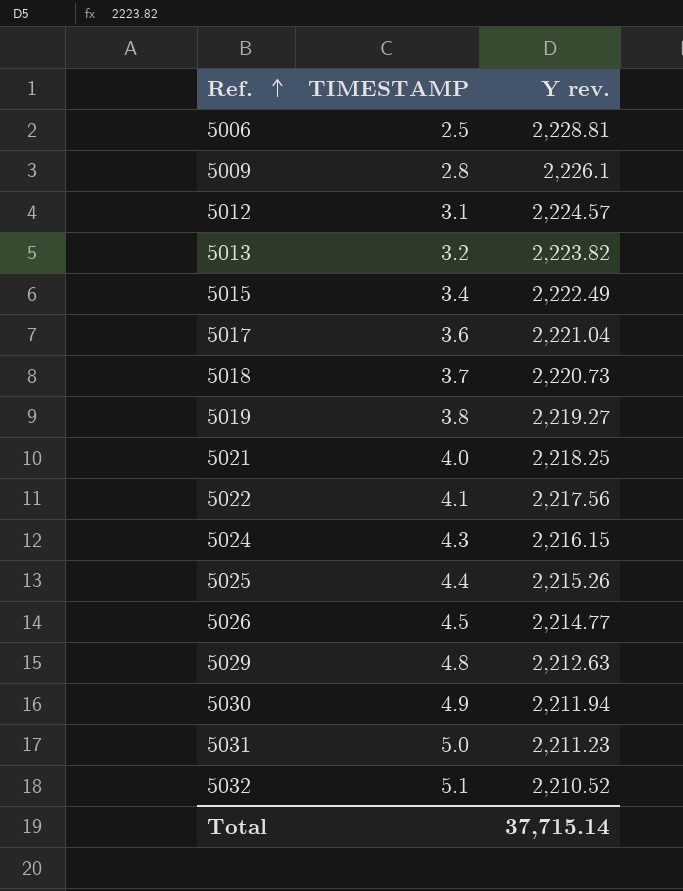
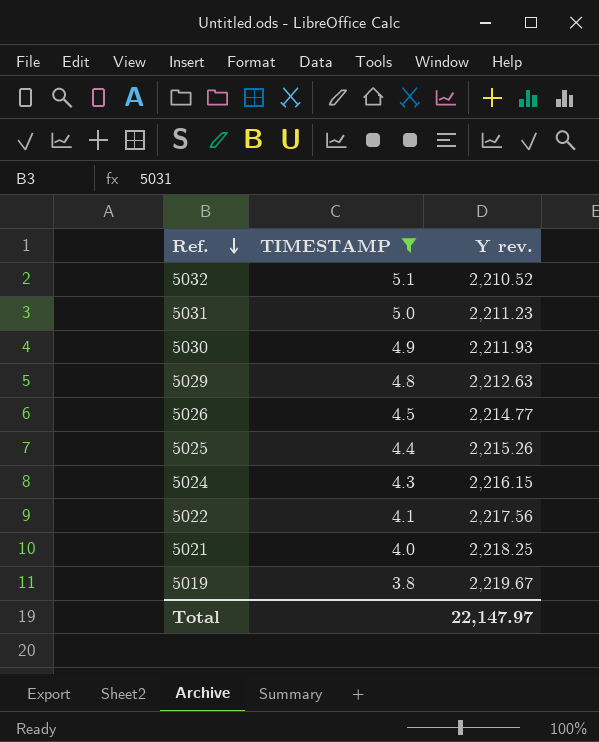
filter: none -> TIMESTAMP >= 3.8
row order: Ref. ascending -> Ref. descending
5030 | Y rev.: 2,211.94 -> 2,211.93
5019 | Y rev.: 2,219.27 -> 2,219.67
Total | Y rev.: 37,715.14 -> 22,147.97

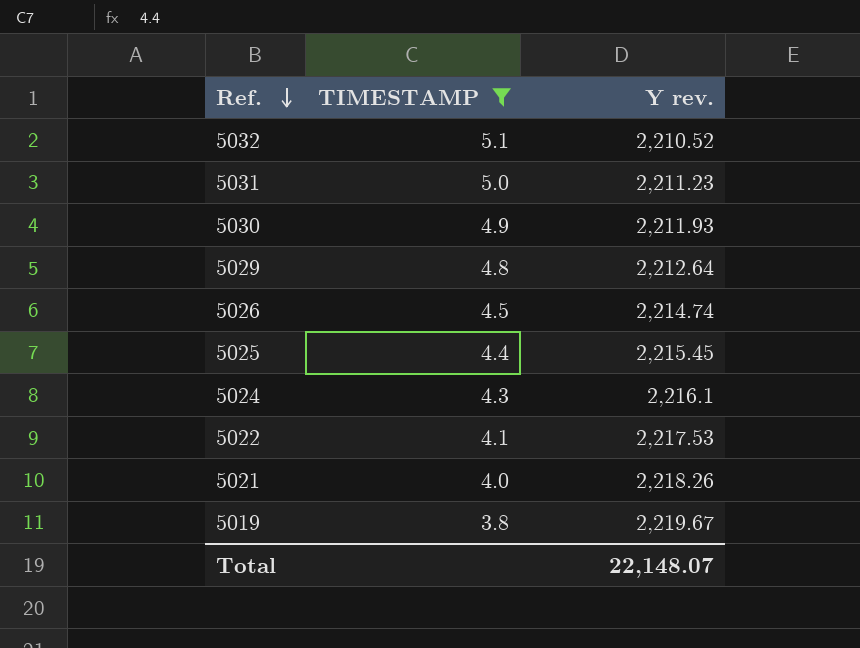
5029 | Y rev.: 2,212.63 -> 2,212.64
5026 | Y rev.: 2,214.77 -> 2,214.74
5025 | Y rev.: 2,215.26 -> 2,215.45
5024 | Y rev.: 2,216.15 -> 2,216.1
5022 | Y rev.: 2,217.56 -> 2,217.53
5021 | Y rev.: 2,218.25 -> 2,218.26
Total | Y rev.: 22,147.97 -> 22,148.07

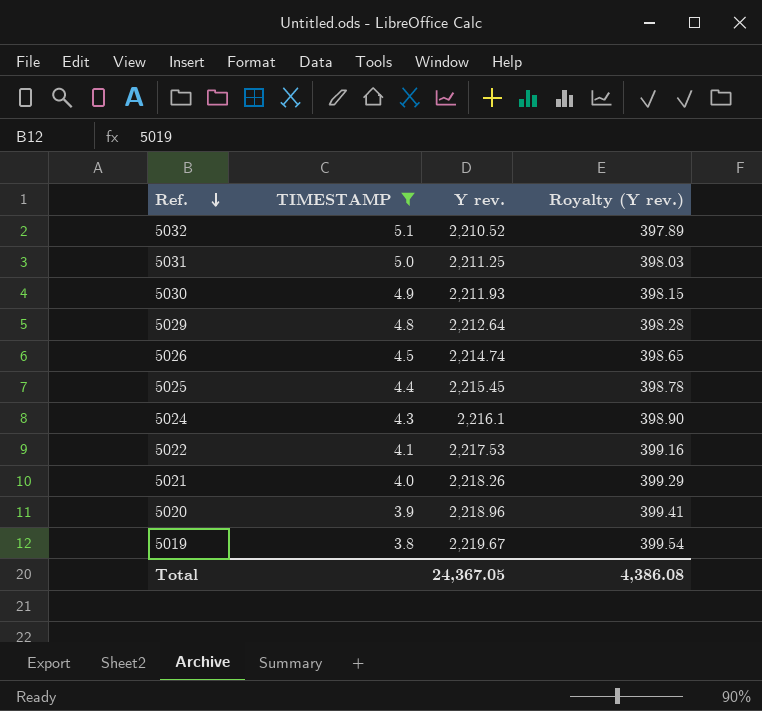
column Royalty (Y rev.) | formula: none -> [Y rev.] * 0.18
5031 | Y rev.: 2,211.23 -> 2,211.25
row 5020: none -> 3.9 | 2,218.96 | 399.41
Total | Y rev.: 22,148.07 -> 24,367.05

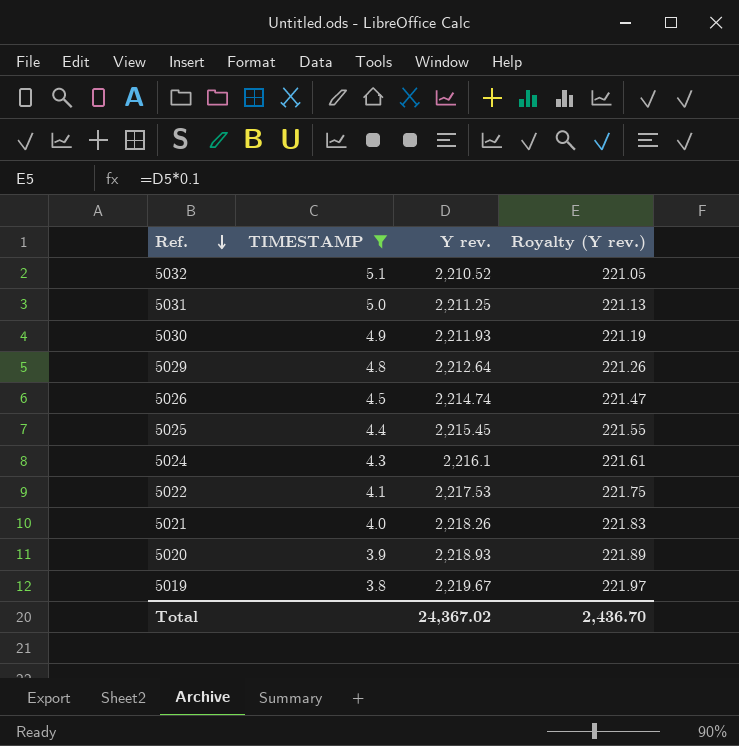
column Royalty (Y rev.) | formula: [Y rev.] * 0.18 -> [Y rev.] * 0.1
5020 | Y rev.: 2,218.96 -> 2,218.93
Total | Y rev.: 24,367.05 -> 24,367.02
Total | Royalty (Y rev.): 4,386.08 -> 2,436.70

